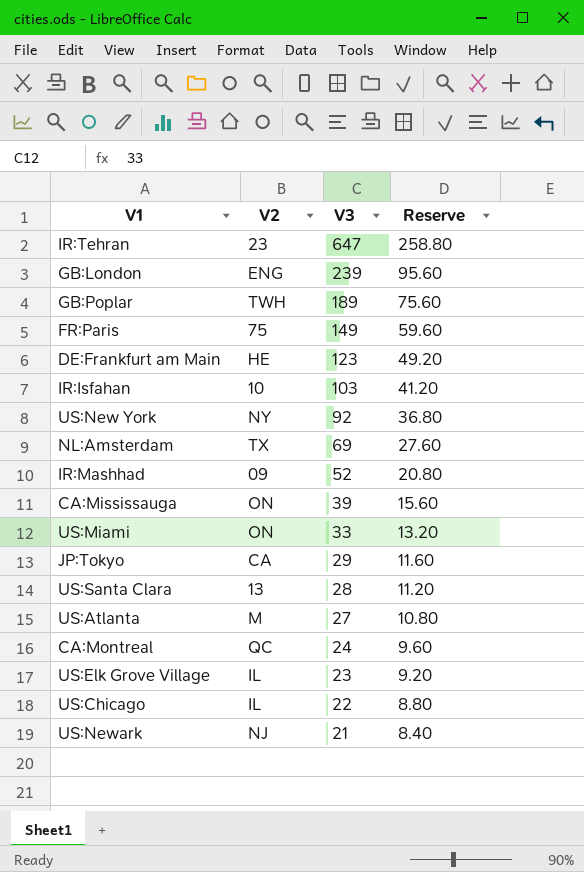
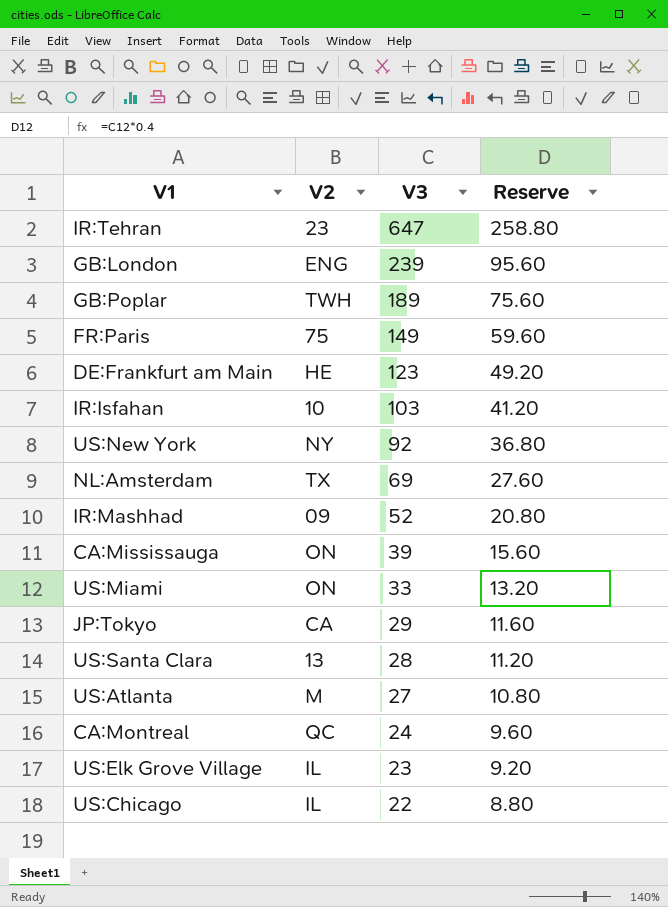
row US:Newark: NJ | 21 | 8.40 -> none

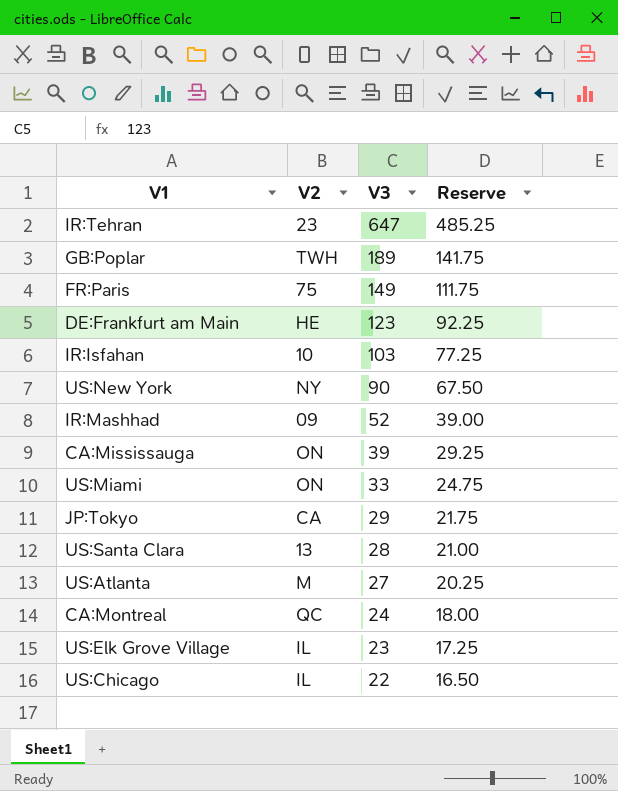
column Reserve | formula: [V3] * 0.4 -> [V3] * 0.75
row GB:London: ENG | 239 | 95.60 -> none
row NL:Amsterdam: TX | 69 | 27.60 -> none
US:New York | V3: 92 -> 90

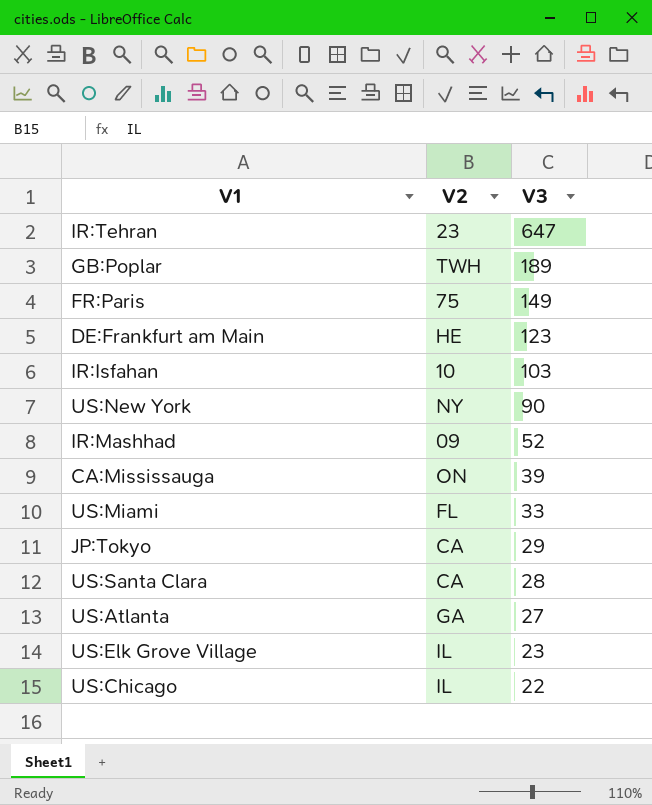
column Reserve | formula: [V3] * 0.75 -> none
row CA:Montreal: QC | 24 | 18.00 -> none
US:Miami | V2: ON -> FL
US:Santa Clara | V2: 13 -> CA
US:Atlanta | V2: M -> GA

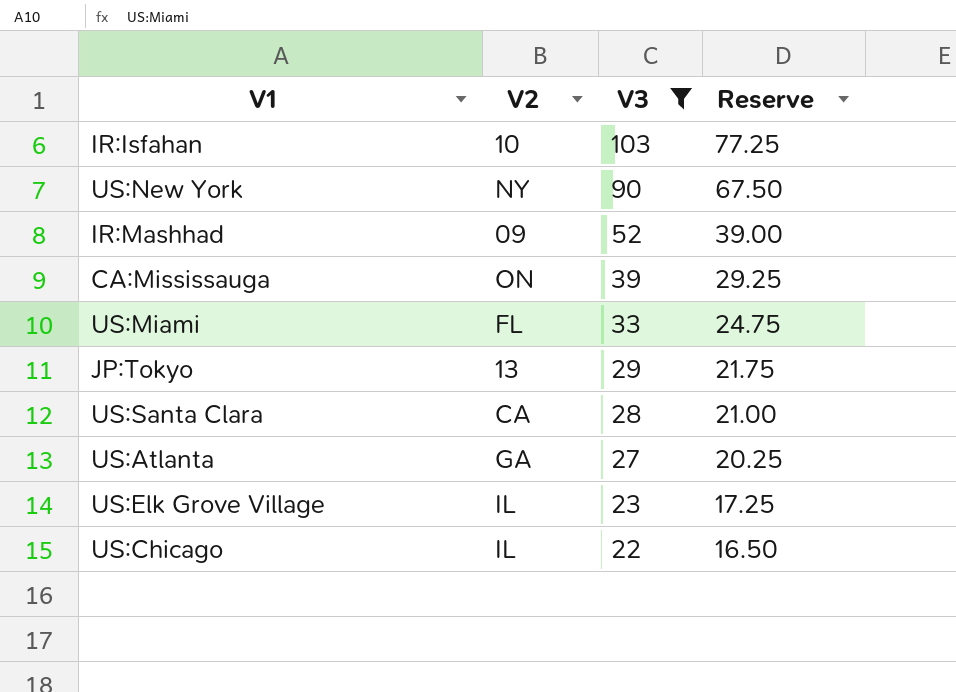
filter: none -> V3 <= 103
column Reserve | formula: none -> [V3] * 0.75
JP:Tokyo | V2: CA -> 13

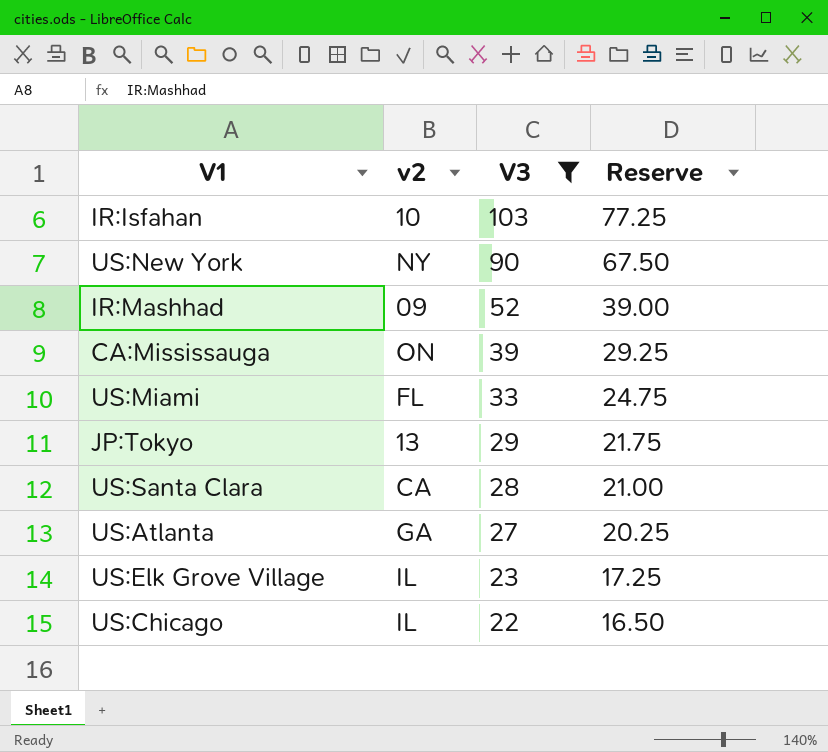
column name: V2 -> v2

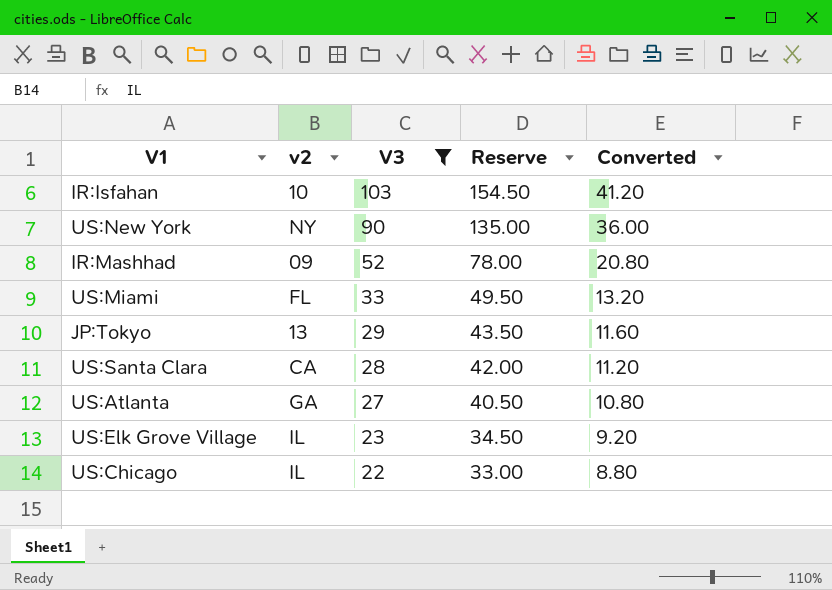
column Reserve | formula: [V3] * 0.75 -> [V3] * 1.5
column Converted | formula: none -> [V3] * 0.4
row CA:Mississauga: ON | 39 | 29.25 -> none

